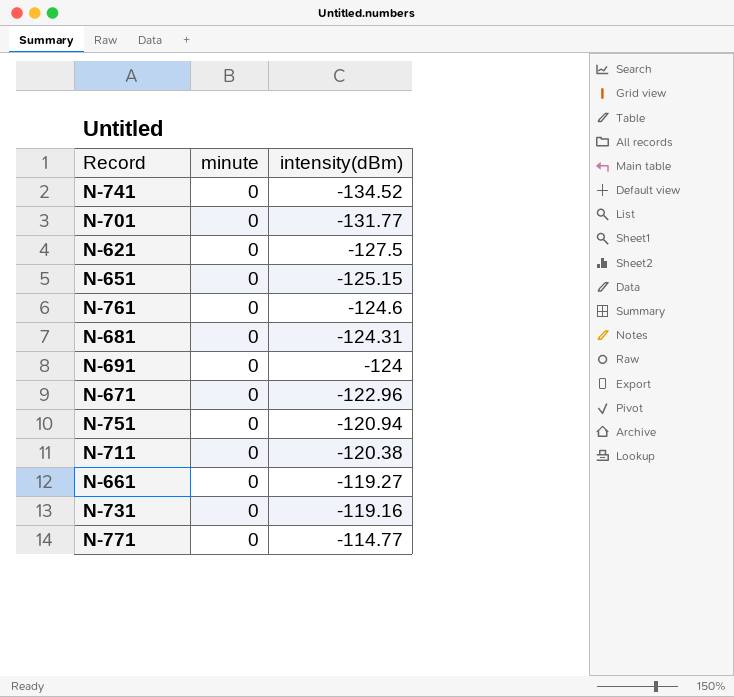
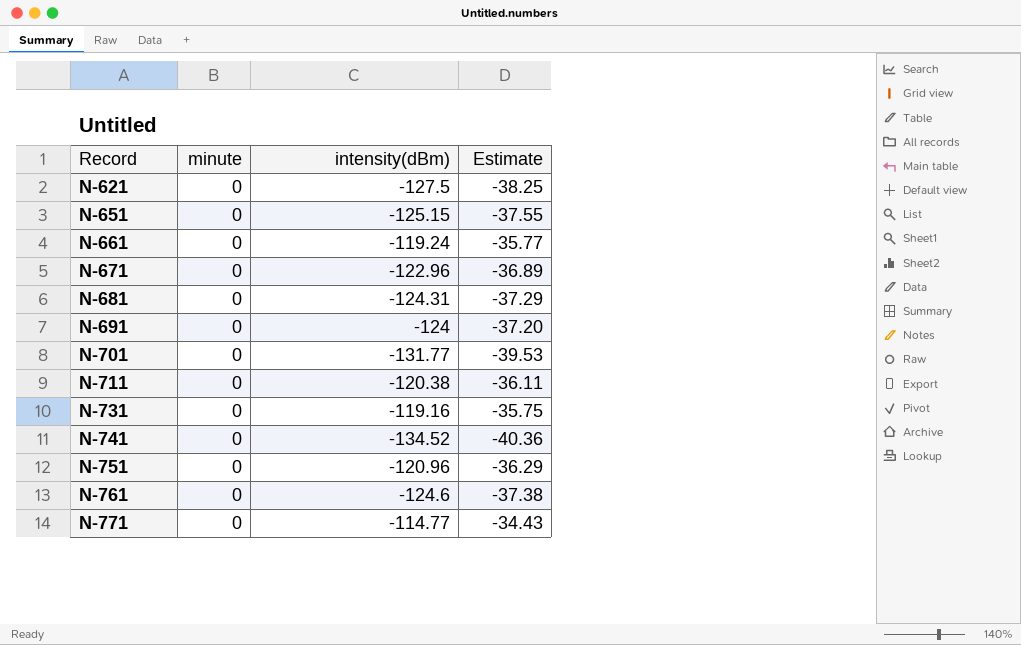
row order: intensity(dBm) ascending -> Record ascending
column Estimate | formula: none -> [intensity(dBm)] * 0.3
N-661 | intensity(dBm): -119.27 -> -119.24
N-751 | intensity(dBm): -120.94 -> -120.96

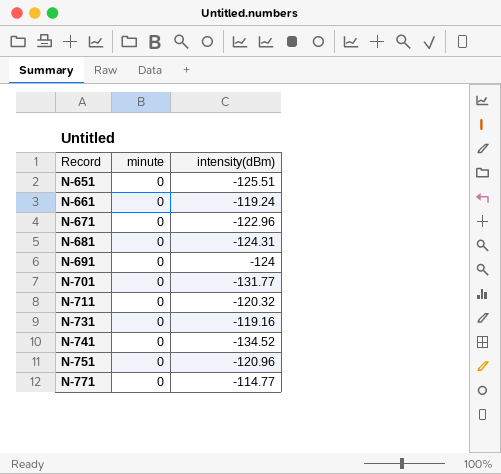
column Estimate | formula: [intensity(dBm)] * 0.3 -> none
row N-621: 0 | -127.5 | -38.25 -> none
row N-761: 0 | -124.6 | -37.38 -> none
N-651 | intensity(dBm): -125.15 -> -125.51
N-711 | intensity(dBm): -120.38 -> -120.32

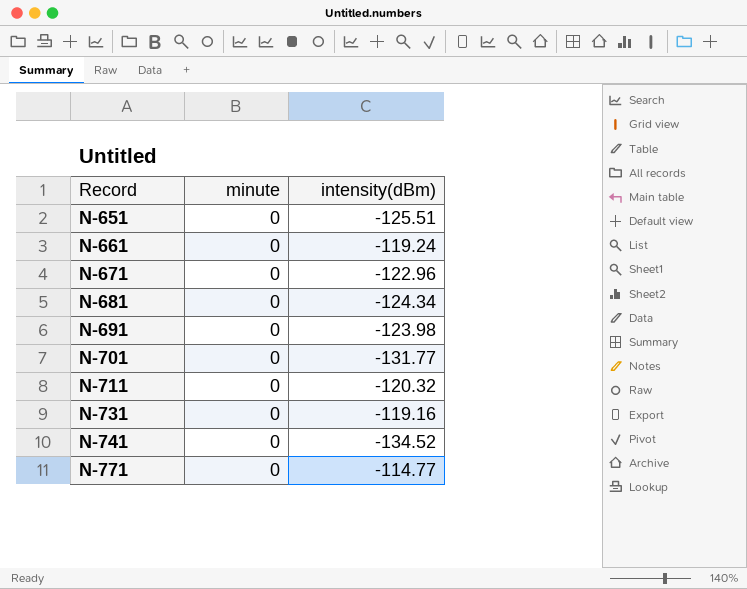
row N-751: 0 | -120.96 -> none
N-681 | intensity(dBm): -124.31 -> -124.34
N-691 | intensity(dBm): -124 -> -123.98

